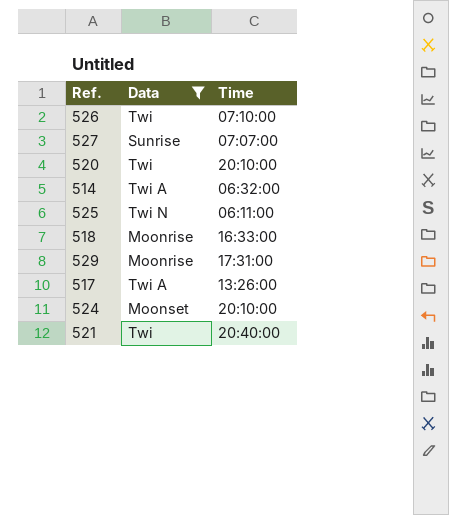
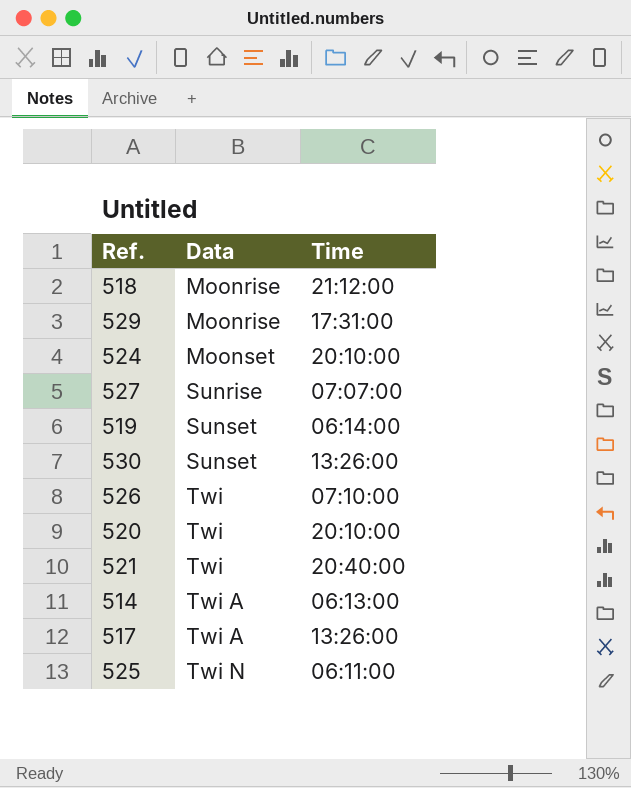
filter: Data != Sunset -> none
row order: none -> Data ascending
518 | Time: 16:33:00 -> 21:12:00
514 | Time: 06:32:00 -> 06:13:00

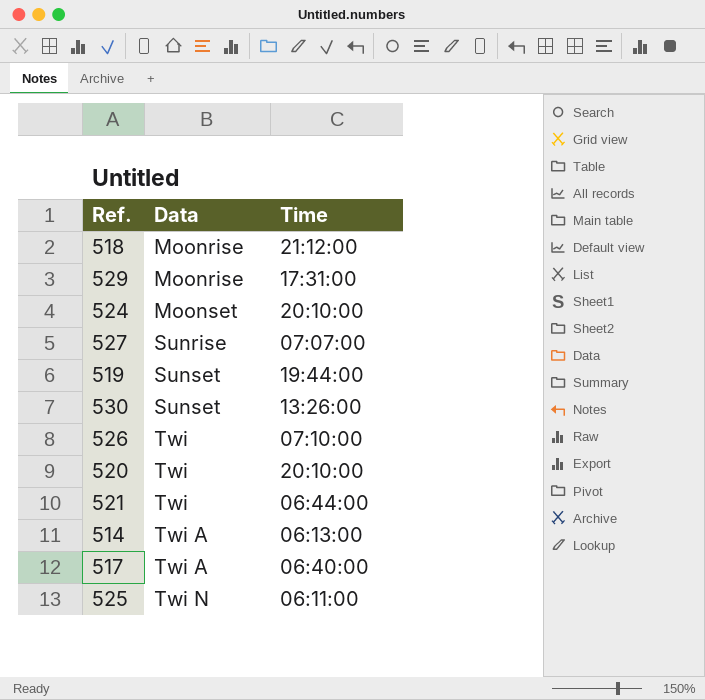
519 | Time: 06:14:00 -> 19:44:00
521 | Time: 20:40:00 -> 06:44:00
517 | Time: 13:26:00 -> 06:40:00

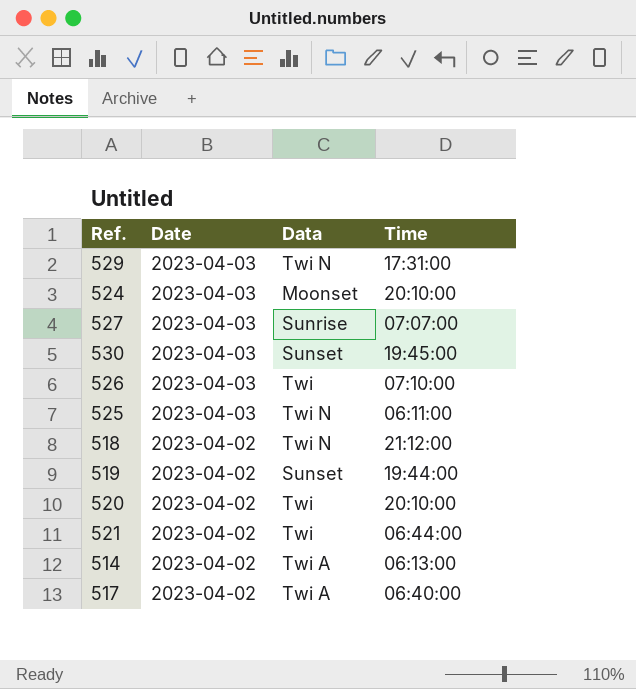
row order: Data ascending -> Date descending
column Date | position: none -> 2
529 | Data: Moonrise -> Twi N
530 | Time: 13:26:00 -> 19:45:00
518 | Data: Moonrise -> Twi N

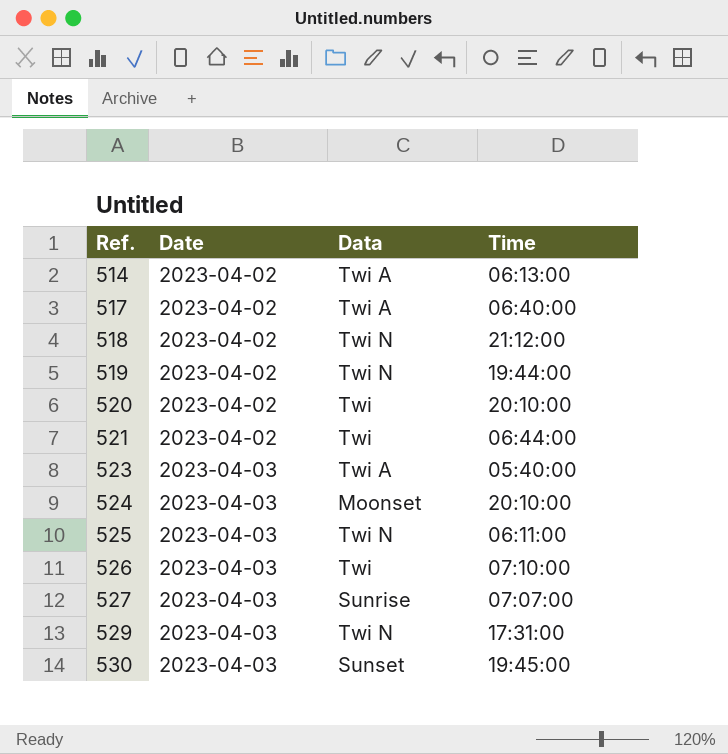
row order: Date descending -> Ref. ascending
519 | Data: Sunset -> Twi N
row 523: none -> 2023-04-03 | Twi A | 05:40:00

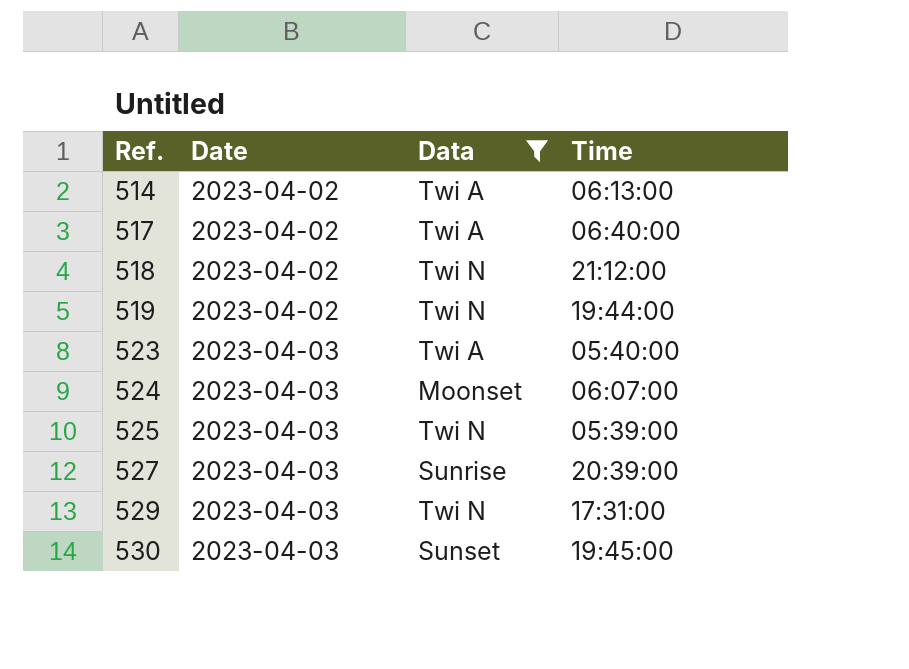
filter: none -> Data != Twi
524 | Time: 20:10:00 -> 06:07:00
525 | Time: 06:11:00 -> 05:39:00
527 | Time: 07:07:00 -> 20:39:00

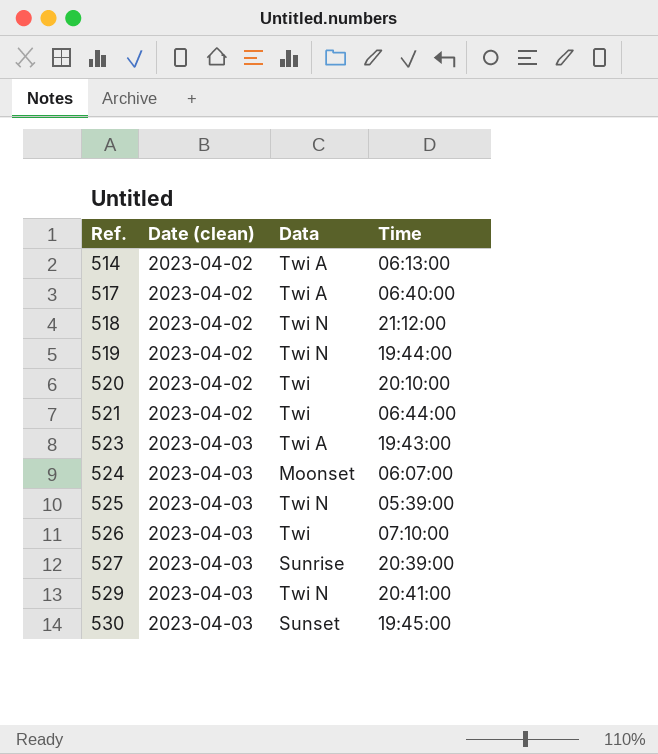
filter: Data != Twi -> none
column name: Date -> Date (clean)
523 | Time: 05:40:00 -> 19:43:00
529 | Time: 17:31:00 -> 20:41:00

